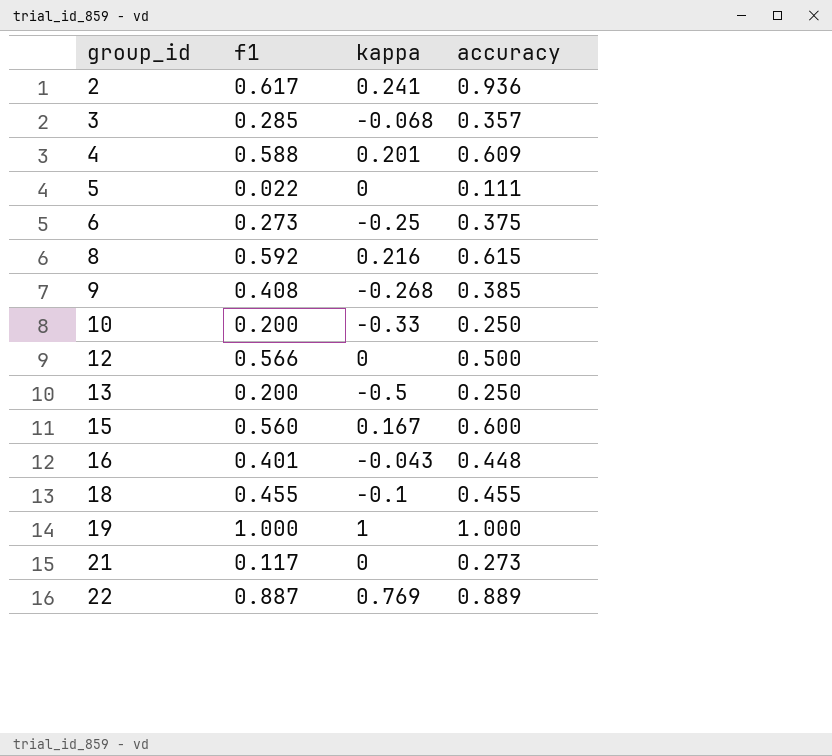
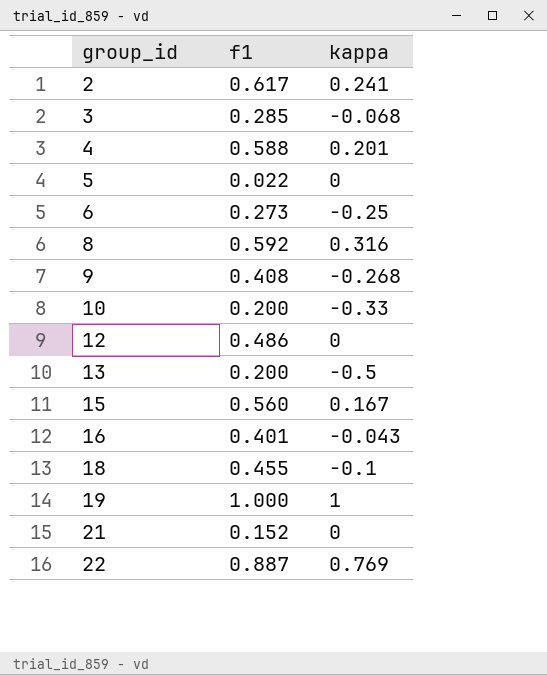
column accuracy | position: 4 -> none
8 | kappa: 0.216 -> 0.316
12 | f1: 0.566 -> 0.486
21 | f1: 0.117 -> 0.152

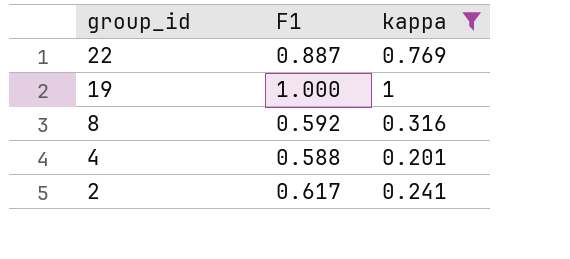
filter: none -> kappa >= 0.201
row order: group_id ascending -> group_id descending
column name: f1 -> F1

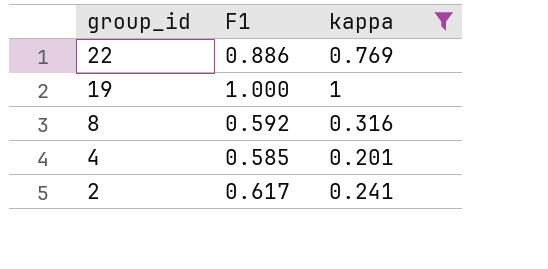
22 | F1: 0.887 -> 0.886
4 | F1: 0.588 -> 0.585

